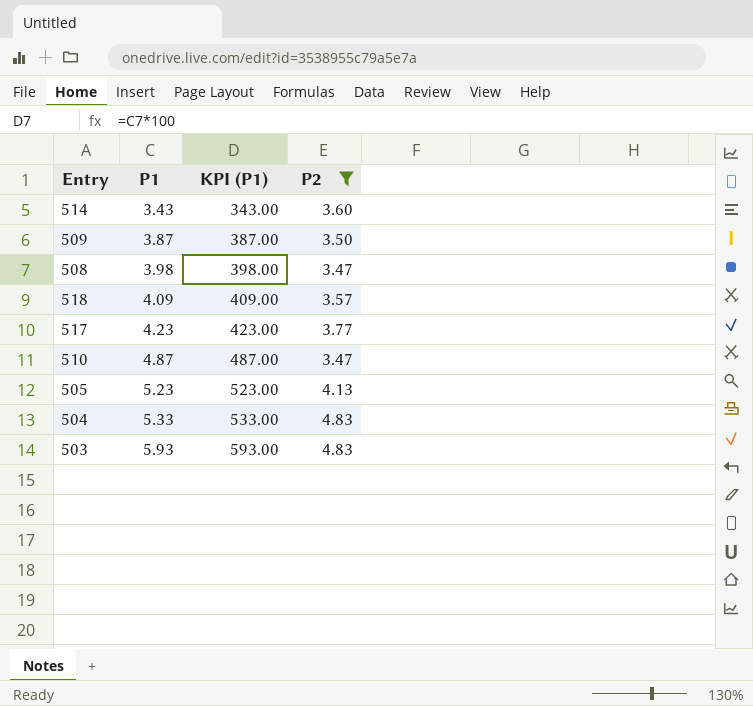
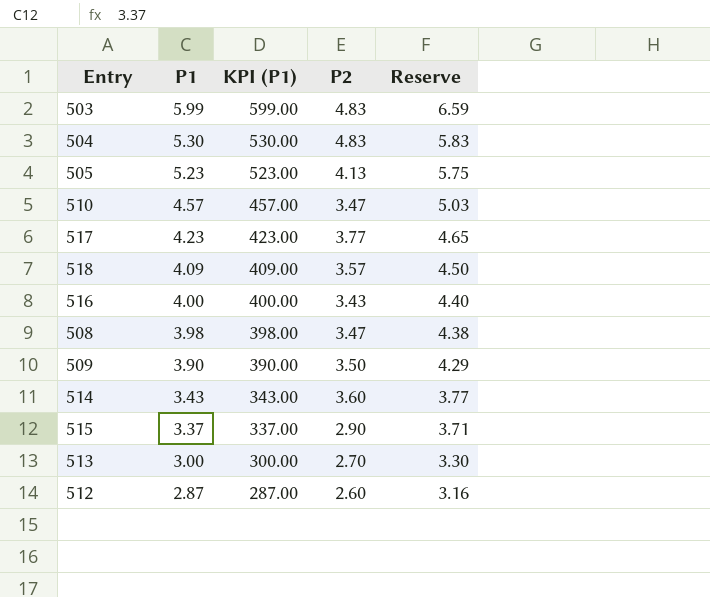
filter: P2 >= 3.47 -> none
row order: P1 ascending -> P1 descending
column Reserve | formula: none -> [P1] * 1.1
503 | P1: 5.93 -> 5.99
503 | KPI (P1): 593.00 -> 599.00
504 | P1: 5.33 -> 5.30
504 | KPI (P1): 533.00 -> 530.00
510 | P1: 4.87 -> 4.57
510 | KPI (P1): 487.00 -> 457.00
509 | P1: 3.87 -> 3.90
509 | KPI (P1): 387.00 -> 390.00

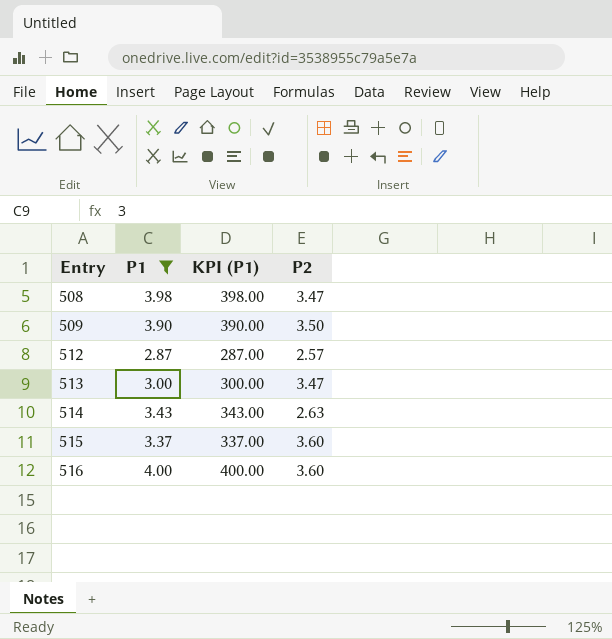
filter: none -> P1 <= 4.00
row order: P1 descending -> Entry ascending
column Reserve | formula: [P1] * 1.1 -> none
512 | P2: 2.60 -> 2.57
513 | P2: 2.70 -> 3.47
514 | P2: 3.60 -> 2.63
515 | P2: 2.90 -> 3.60
516 | P2: 3.43 -> 3.60

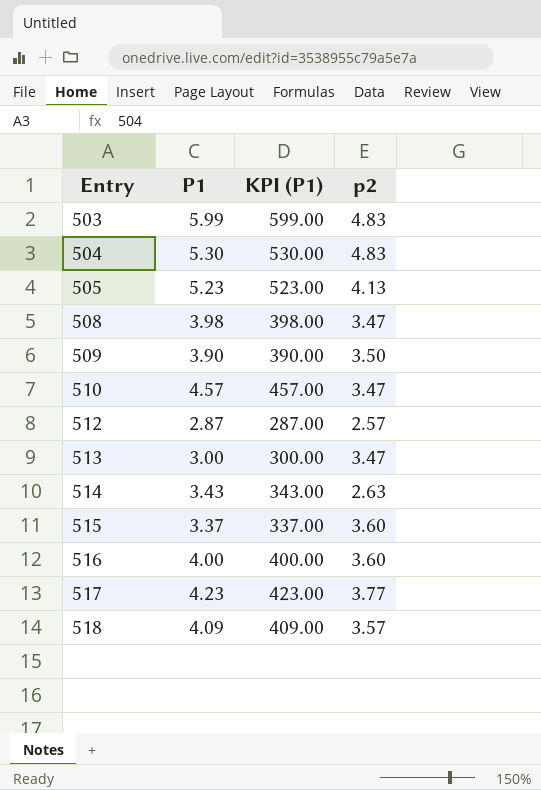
filter: P1 <= 4.00 -> none
column name: P2 -> p2

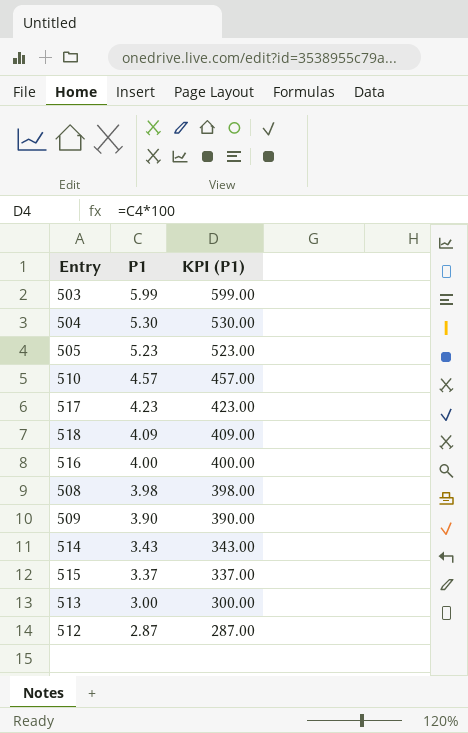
row order: Entry ascending -> P1 descending
column p2 | position: 4 -> none

